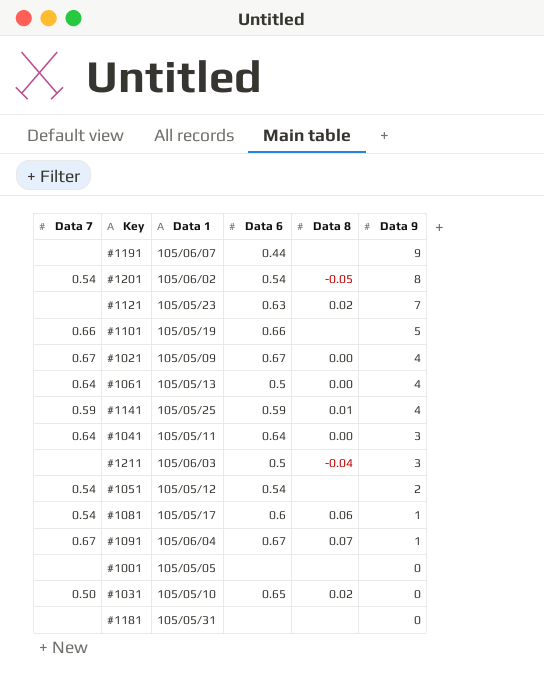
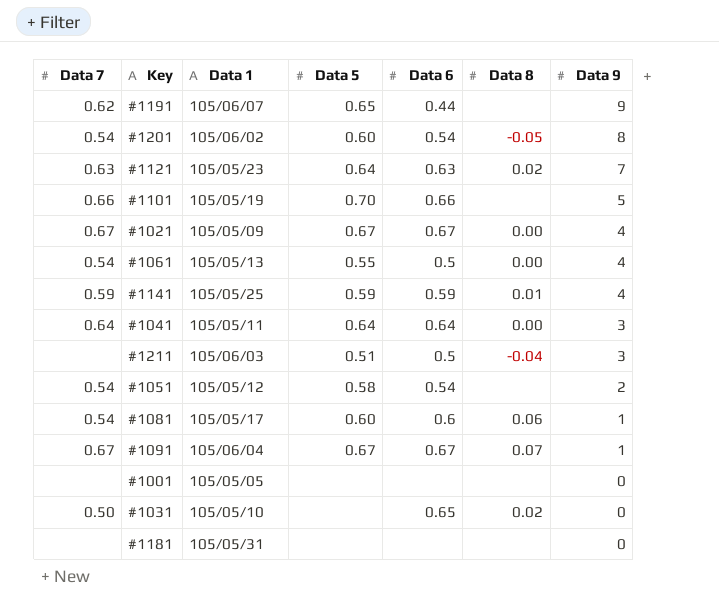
column Data 5 | position: none -> 4
#1191 | Data 7: none -> 0.62
#1121 | Data 7: none -> 0.63
#1061 | Data 7: 0.64 -> 0.54

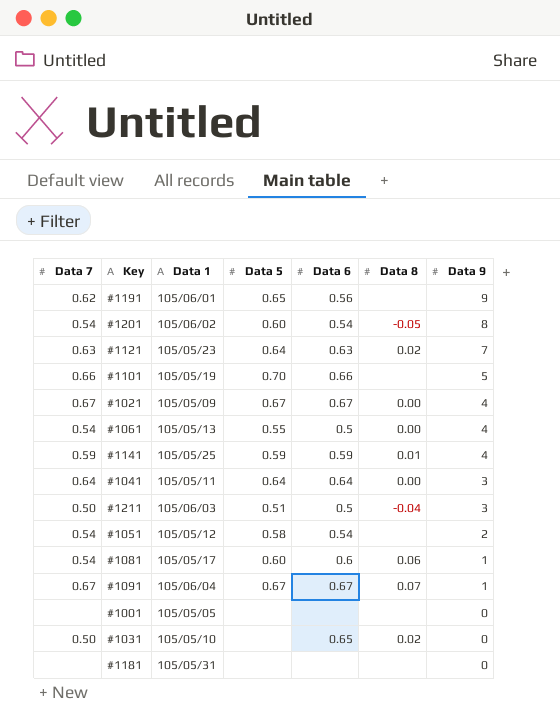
#1191 | Data 1: 105/06/07 -> 105/06/01
#1191 | Data 6: 0.44 -> 0.56
#1211 | Data 7: none -> 0.50

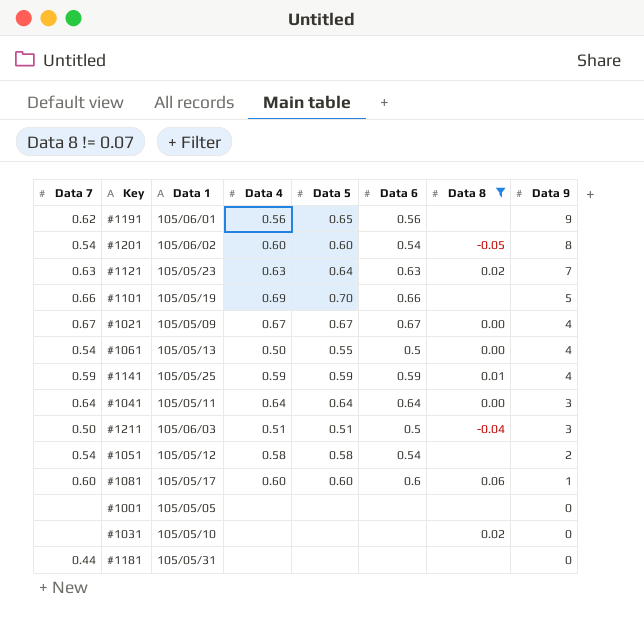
filter: none -> Data 8 != 0.07
column Data 4 | position: none -> 4
#1081 | Data 7: 0.54 -> 0.60
#1031 | Data 7: 0.50 -> none
#1031 | Data 6: 0.65 -> none
#1181 | Data 7: none -> 0.44

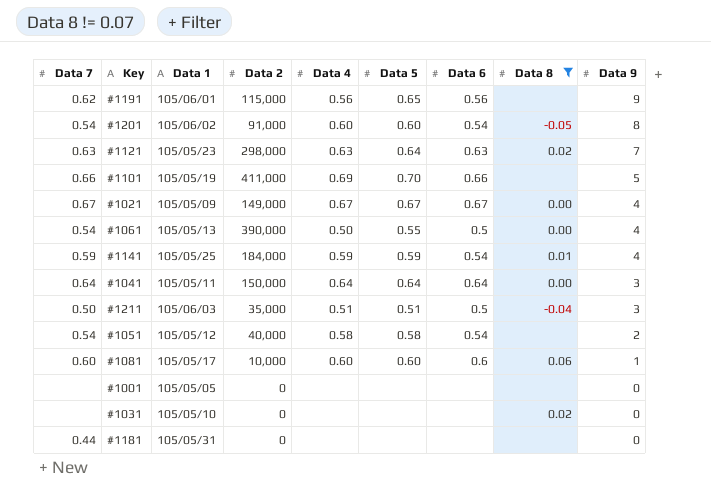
column Data 2 | position: none -> 4
#1141 | Data 6: 0.59 -> 0.54

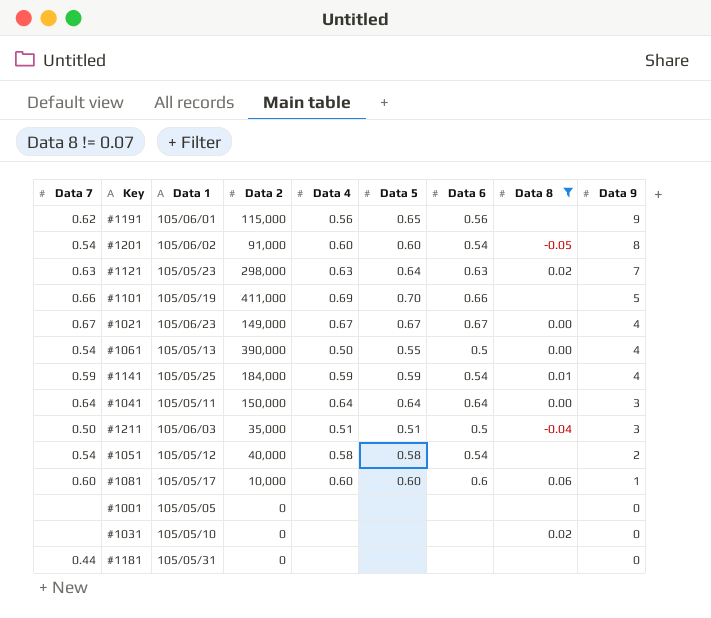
#1021 | Data 1: 105/05/09 -> 105/06/23

